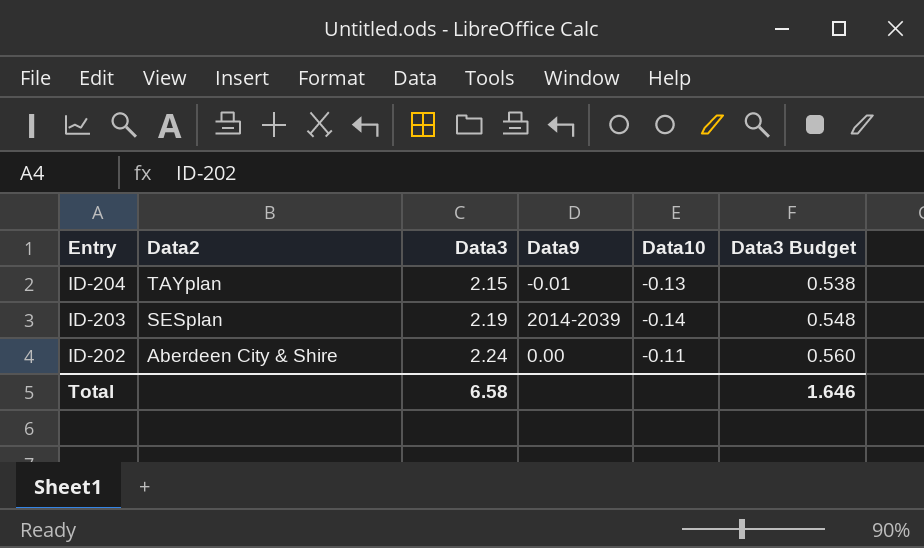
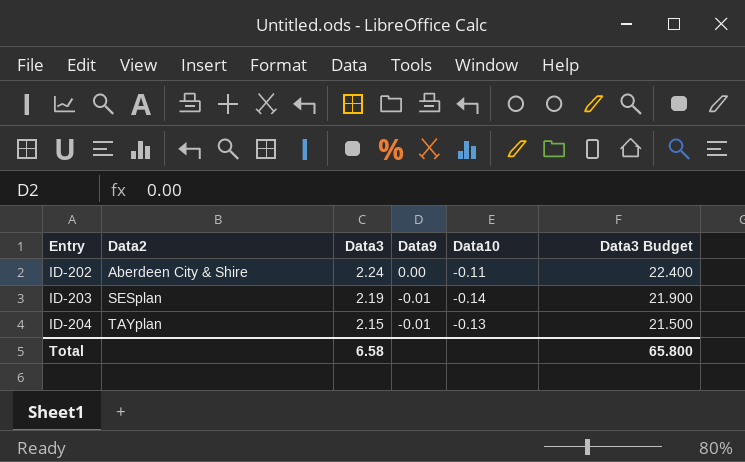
row order: Entry descending -> Entry ascending
column Data3 Budget | formula: [Data3] * 0.25 -> [Data3] * 10
ID-203 | Data9: 2014-2039 -> -0.01
Total | Data3 Budget: 1.646 -> 65.800

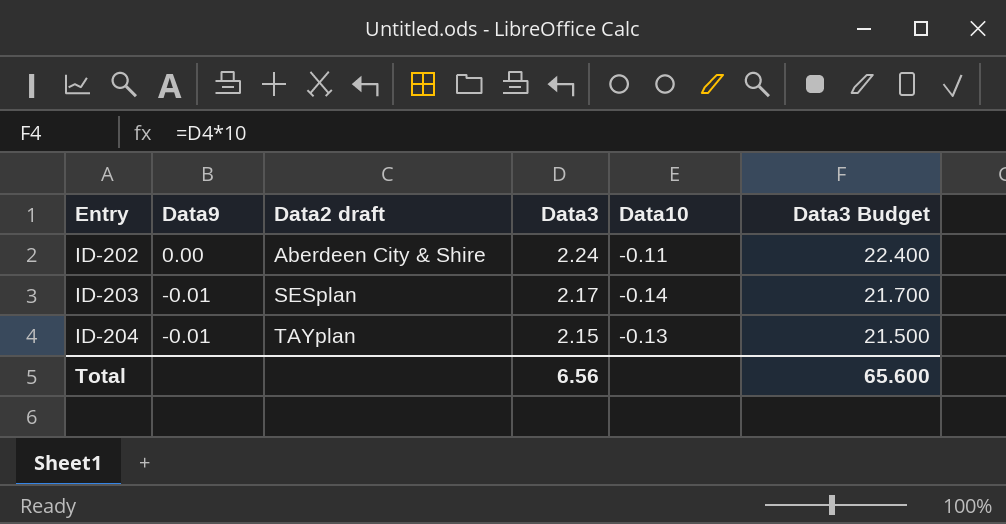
column Data9 | position: 4 -> 2
column name: Data2 -> Data2 draft
ID-203 | Data3: 2.19 -> 2.17
ID-203 | Data3 Budget: 21.900 -> 21.700
Total | Data3: 6.58 -> 6.56
Total | Data3 Budget: 65.800 -> 65.600

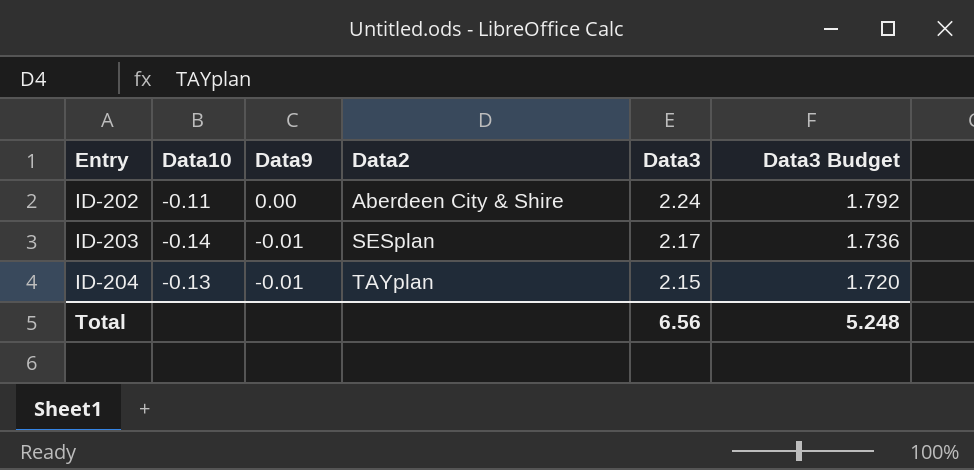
column Data10 | position: 5 -> 2
column name: Data2 draft -> Data2
column Data3 Budget | formula: [Data3] * 10 -> [Data3] * 0.8
Total | Data3 Budget: 65.600 -> 5.248

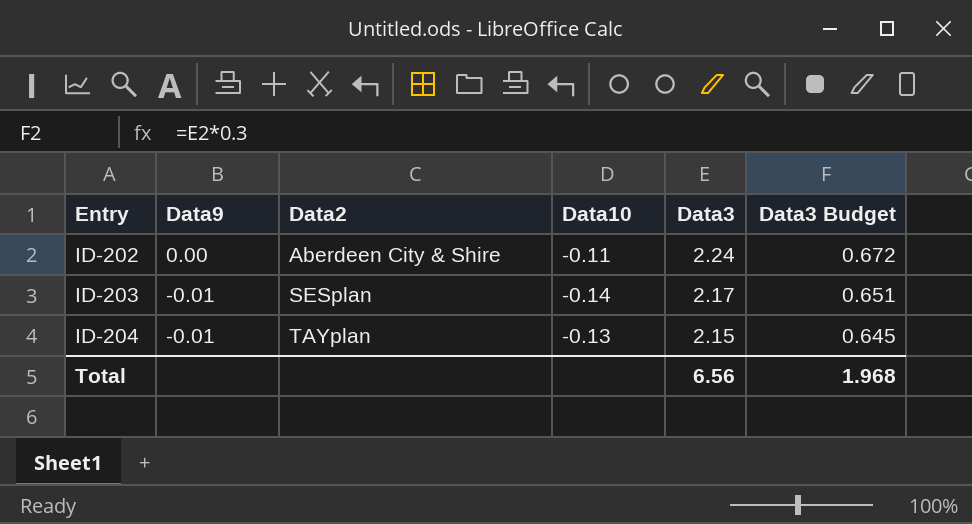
column Data10 | position: 2 -> 4
column Data3 Budget | formula: [Data3] * 0.8 -> [Data3] * 0.3
Total | Data3 Budget: 5.248 -> 1.968

